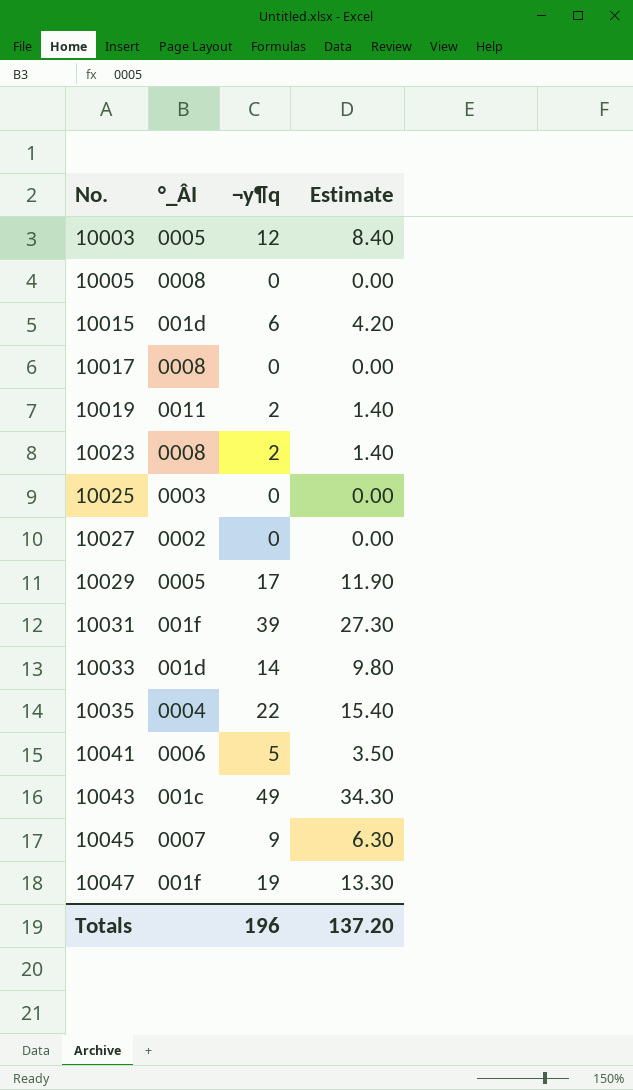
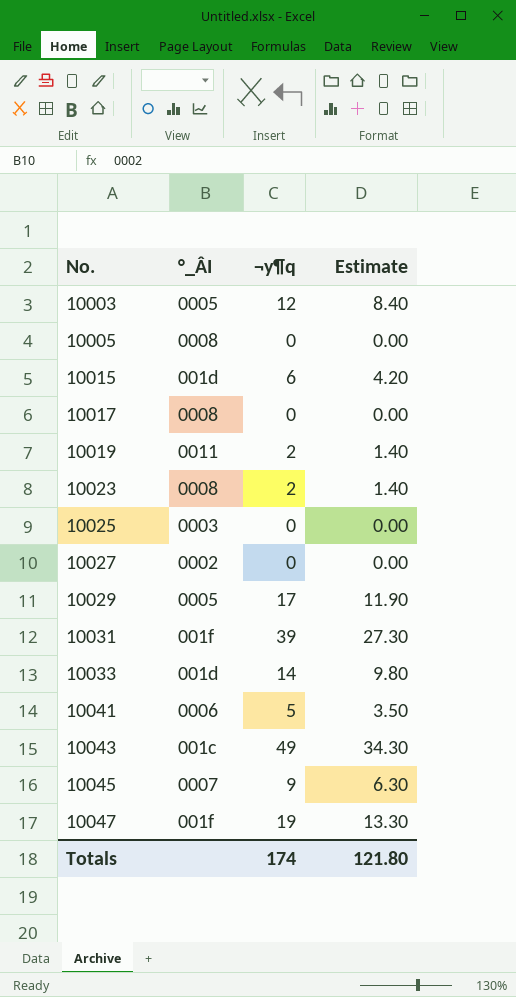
row 10035: 0004 | 22 | 15.40 -> none
Totals | ¬y¶q: 196 -> 174
Totals | Estimate: 137.20 -> 121.80

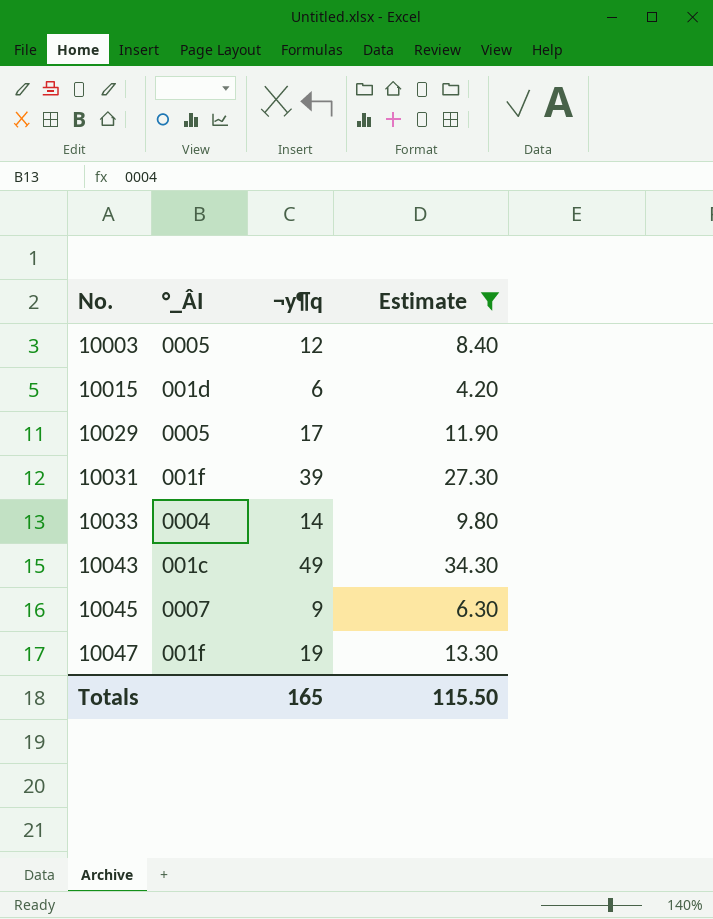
filter: none -> Estimate >= 4.20
10033 | °_ÂI: 001d -> 0004
Totals | ¬y¶q: 174 -> 165
Totals | Estimate: 121.80 -> 115.50

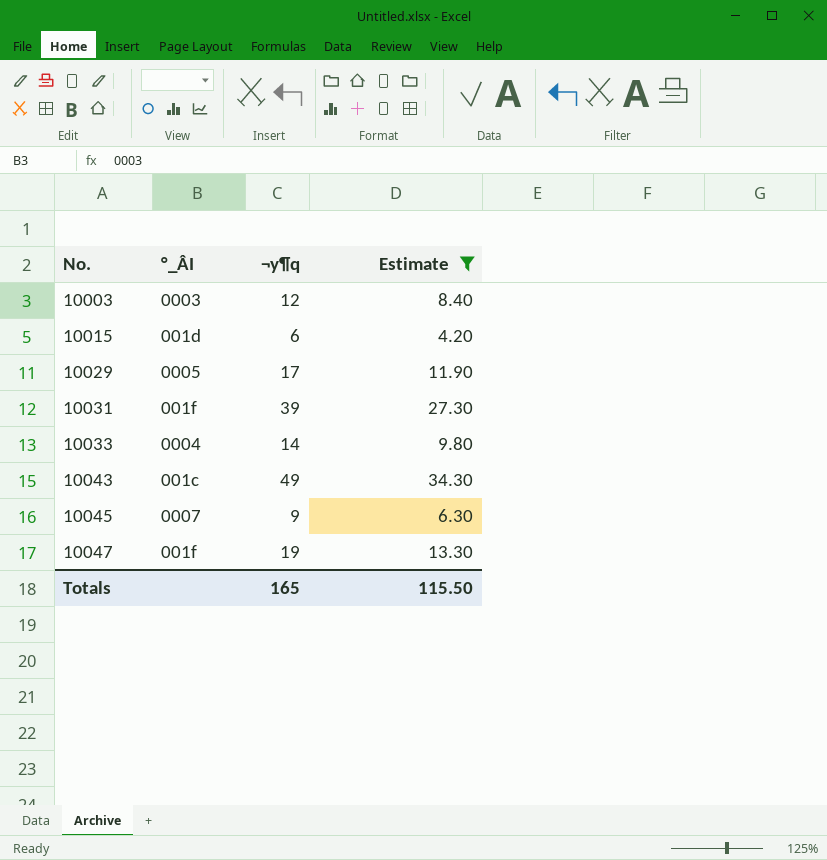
10003 | °_ÂI: 0005 -> 0003

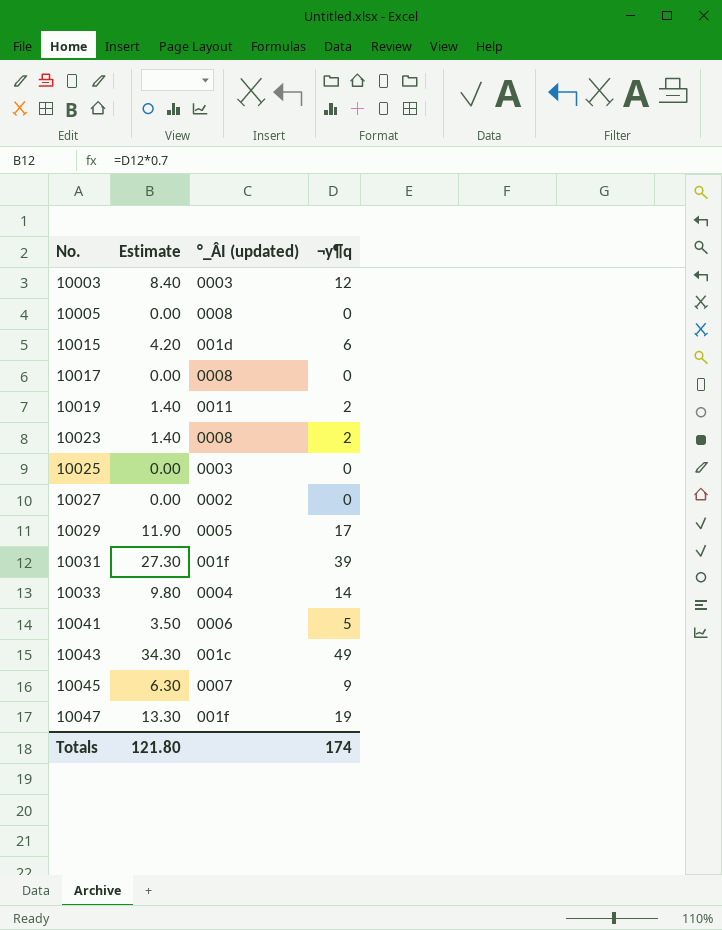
filter: Estimate >= 4.20 -> none
column Estimate | position: 4 -> 2
column name: °_ÂI -> °_ÂI (updated)
Totals | Estimate: 115.50 -> 121.80
Totals | ¬y¶q: 165 -> 174

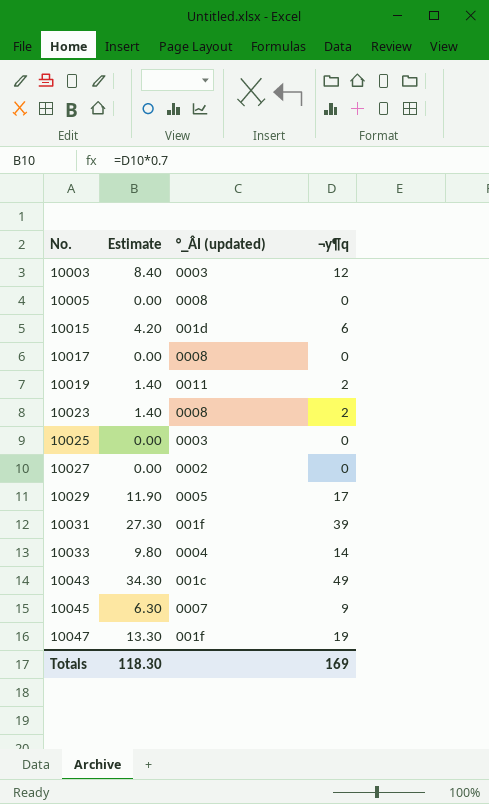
row 10041: 3.50 | 0006 | 5 -> none
Totals | Estimate: 121.80 -> 118.30
Totals | ¬y¶q: 174 -> 169

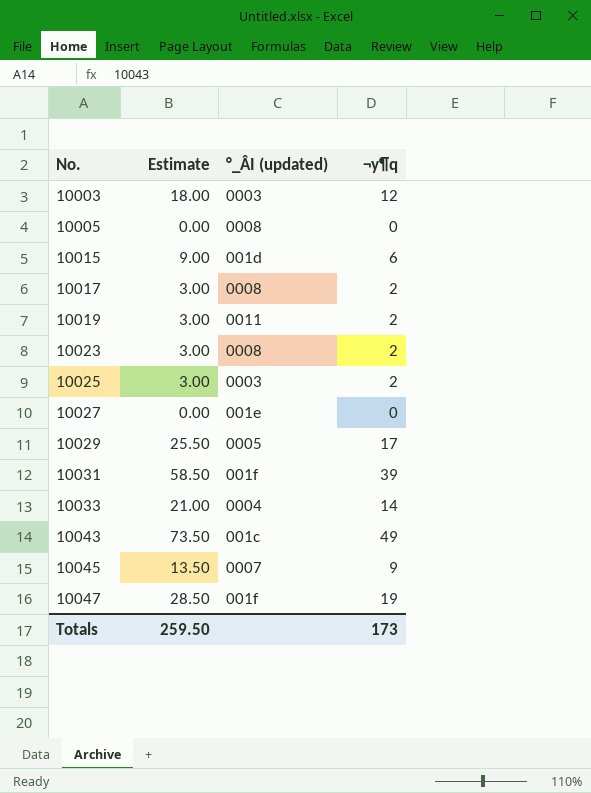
column Estimate | formula: [¬y¶q] * 0.7 -> [¬y¶q] * 1.5
10017 | ¬y¶q: 0 -> 2
10025 | ¬y¶q: 0 -> 2
10027 | °_ÂI (updated): 0002 -> 001e
Totals | Estimate: 118.30 -> 259.50
Totals | ¬y¶q: 169 -> 173

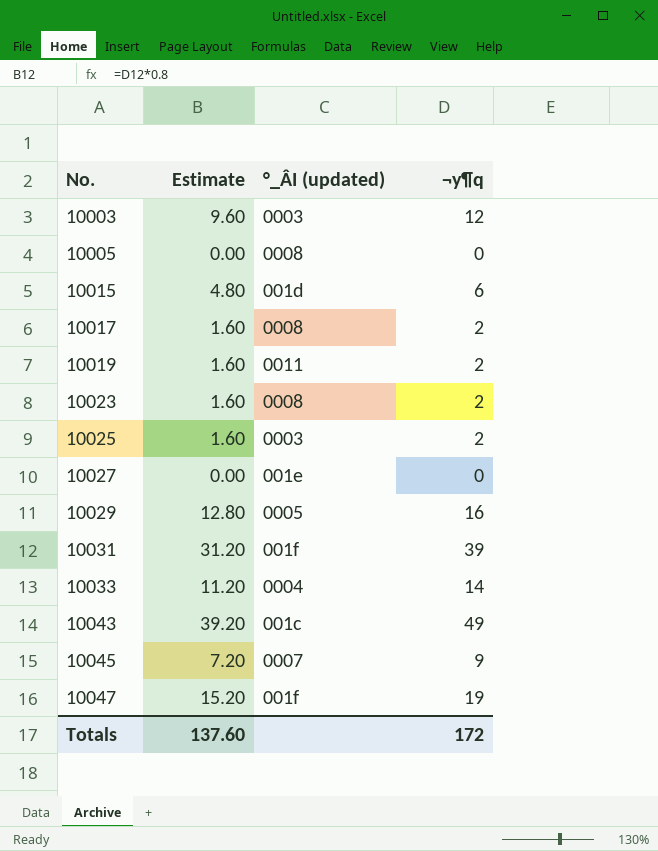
column Estimate | formula: [¬y¶q] * 1.5 -> [¬y¶q] * 0.8
10029 | ¬y¶q: 17 -> 16
Totals | Estimate: 259.50 -> 137.60
Totals | ¬y¶q: 173 -> 172

